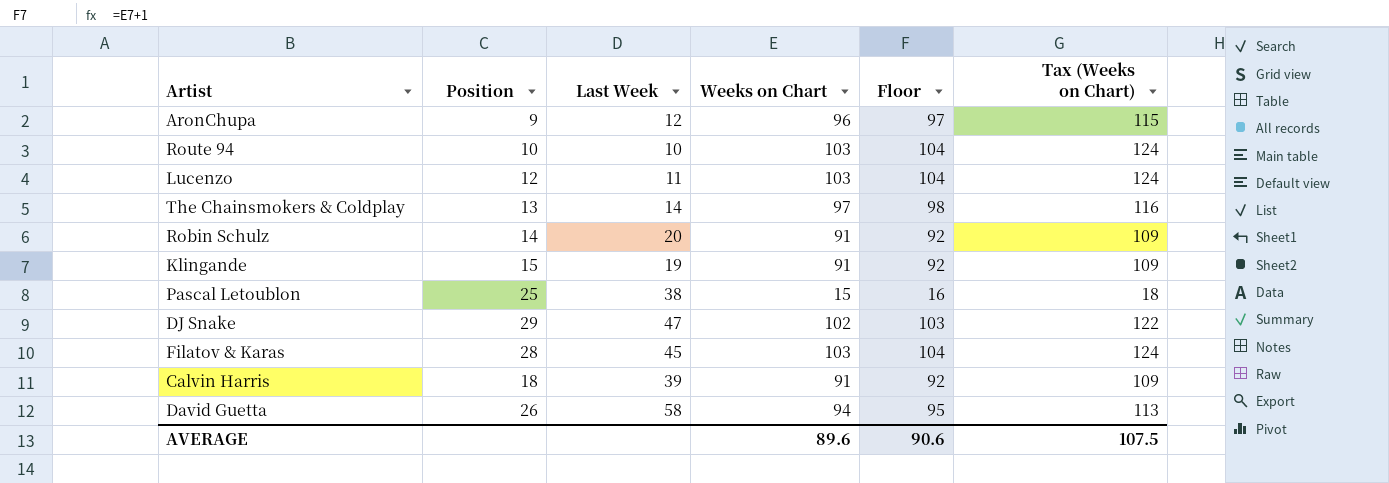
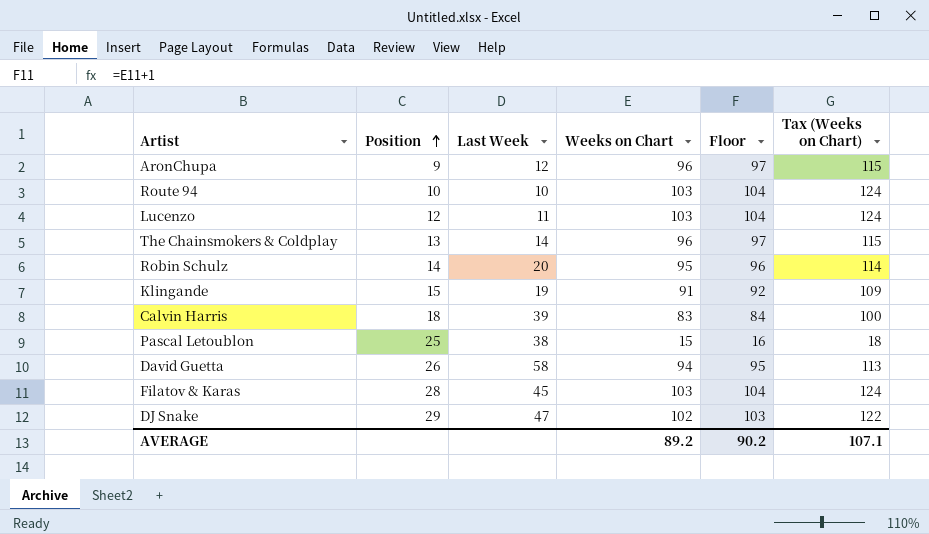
row order: none -> Position ascending
The Chainsmokers & Coldplay | Weeks on Chart: 97 -> 96
The Chainsmokers & Coldplay | Floor: 98 -> 97
The Chainsmokers & Coldplay | Tax (Weeks on Chart): 116 -> 115
Robin Schulz | Weeks on Chart: 91 -> 95
Robin Schulz | Floor: 92 -> 96
Robin Schulz | Tax (Weeks on Chart): 109 -> 114
Calvin Harris | Weeks on Chart: 91 -> 83
Calvin Harris | Floor: 92 -> 84
Calvin Harris | Tax (Weeks on Chart): 109 -> 100
AVERAGE | Weeks on Chart: 89.6 -> 89.2
AVERAGE | Floor: 90.6 -> 90.2
AVERAGE | Tax (Weeks on Chart): 107.5 -> 107.1

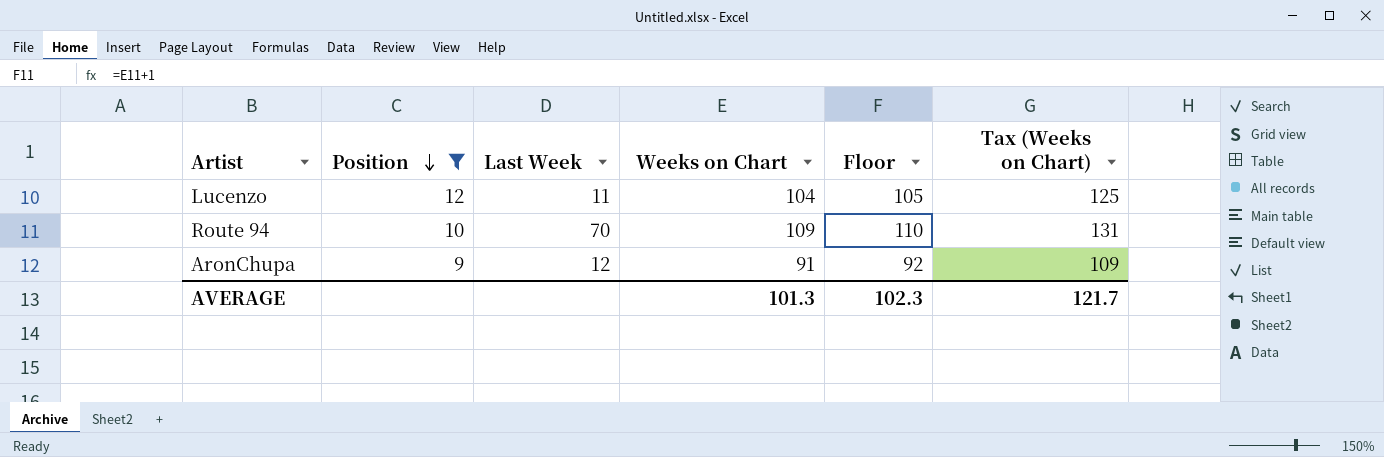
filter: none -> Position <= 12
row order: Position ascending -> Position descending
Lucenzo | Weeks on Chart: 103 -> 104
Lucenzo | Floor: 104 -> 105
Lucenzo | Tax (Weeks on Chart): 124 -> 125
Route 94 | Last Week: 10 -> 70
Route 94 | Weeks on Chart: 103 -> 109
Route 94 | Floor: 104 -> 110
Route 94 | Tax (Weeks on Chart): 124 -> 131
AronChupa | Weeks on Chart: 96 -> 91
AronChupa | Floor: 97 -> 92
AronChupa | Tax (Weeks on Chart): 115 -> 109
AVERAGE | Weeks on Chart: 89.2 -> 101.3
AVERAGE | Floor: 90.2 -> 102.3
AVERAGE | Tax (Weeks on Chart): 107.1 -> 121.7

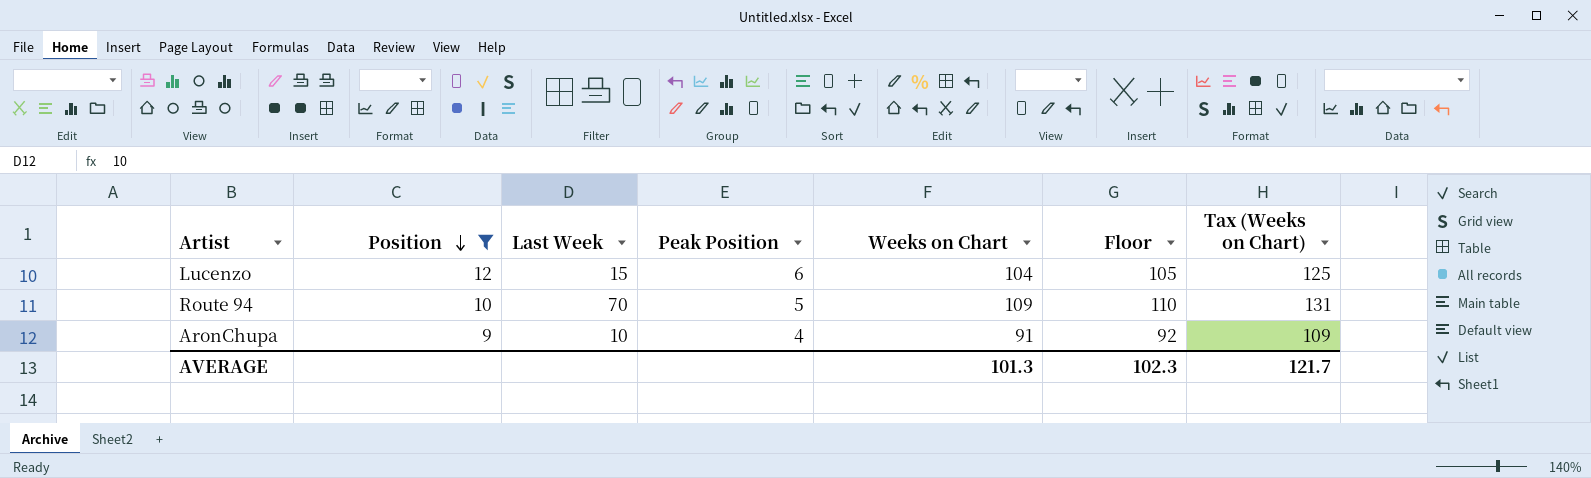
column Peak Position | position: none -> 4
Lucenzo | Last Week: 11 -> 15
AronChupa | Last Week: 12 -> 10

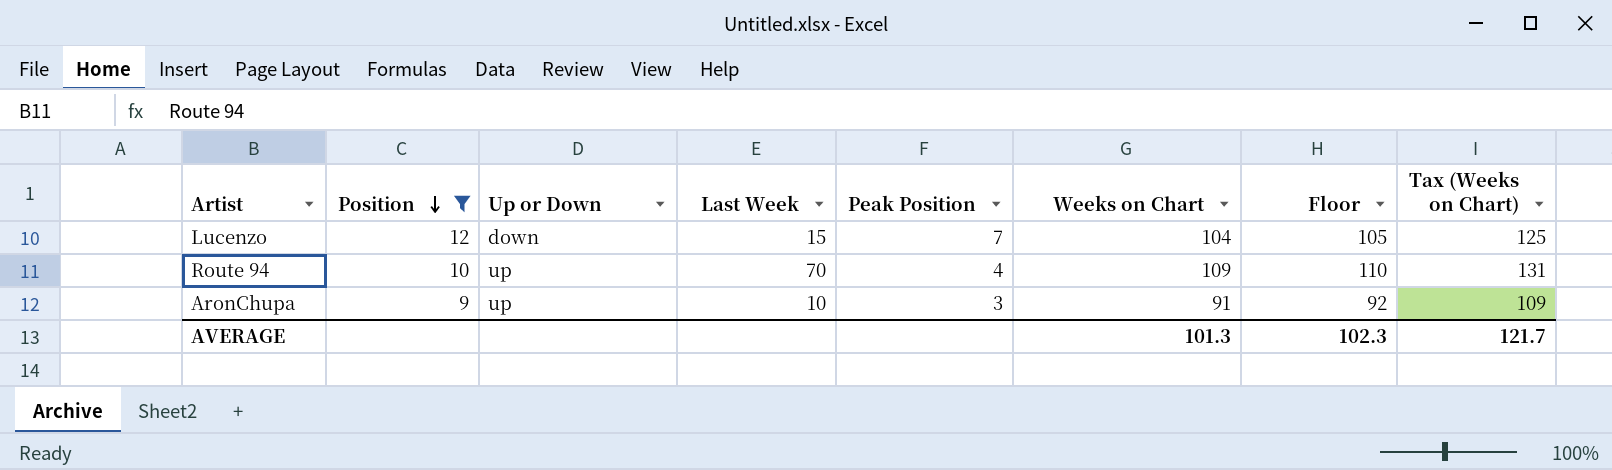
column Up or Down | position: none -> 3
Lucenzo | Peak Position: 6 -> 7
Route 94 | Peak Position: 5 -> 4
AronChupa | Peak Position: 4 -> 3

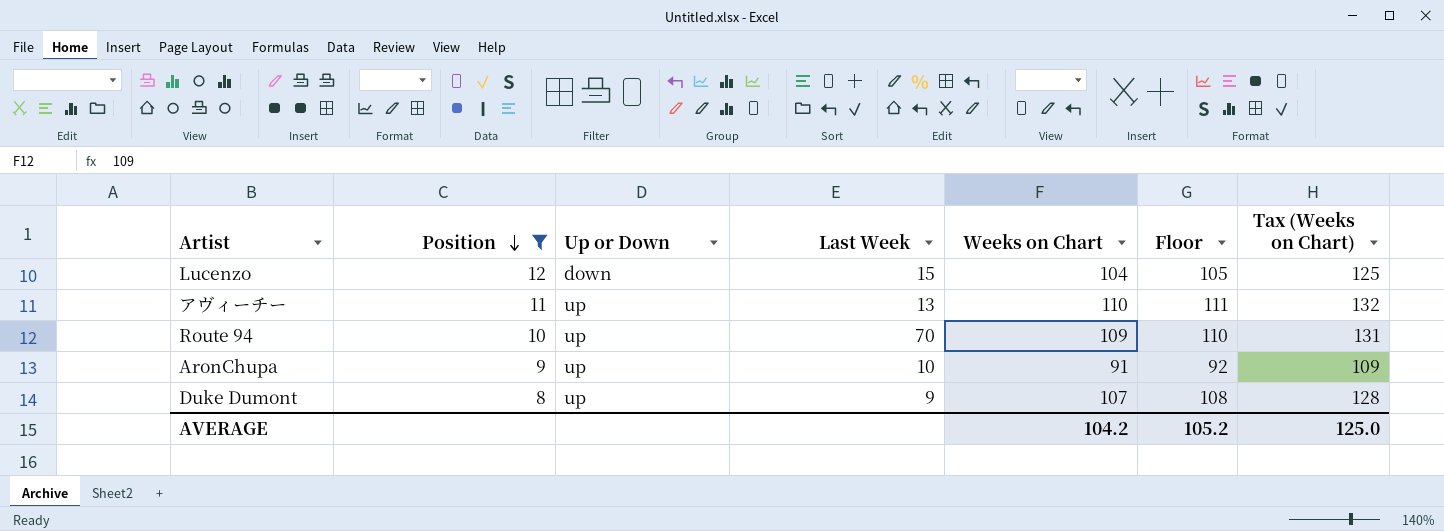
column Peak Position | position: 5 -> none
row アヴィーチー: none -> 11 | up | 13 | 110 | 111 | 132
row Duke Dumont: none -> 8 | up | 9 | 107 | 108 | 128
AVERAGE | Weeks on Chart: 101.3 -> 104.2
AVERAGE | Floor: 102.3 -> 105.2
AVERAGE | Tax (Weeks on Chart): 121.7 -> 125.0

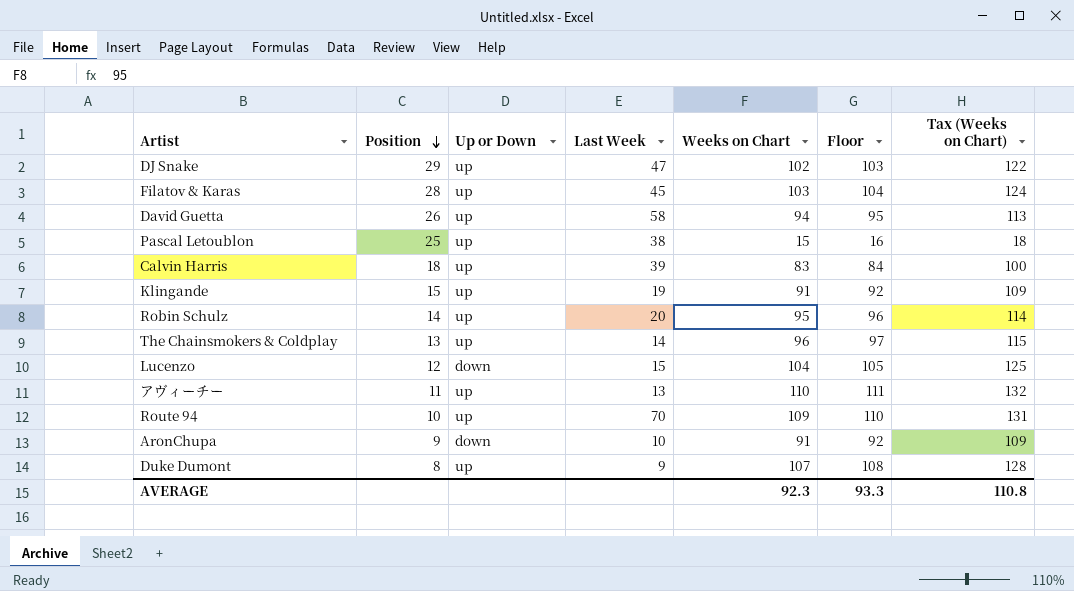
filter: Position <= 12 -> none
AronChupa | Up or Down: up -> down
AVERAGE | Weeks on Chart: 104.2 -> 92.3
AVERAGE | Floor: 105.2 -> 93.3
AVERAGE | Tax (Weeks on Chart): 125.0 -> 110.8

